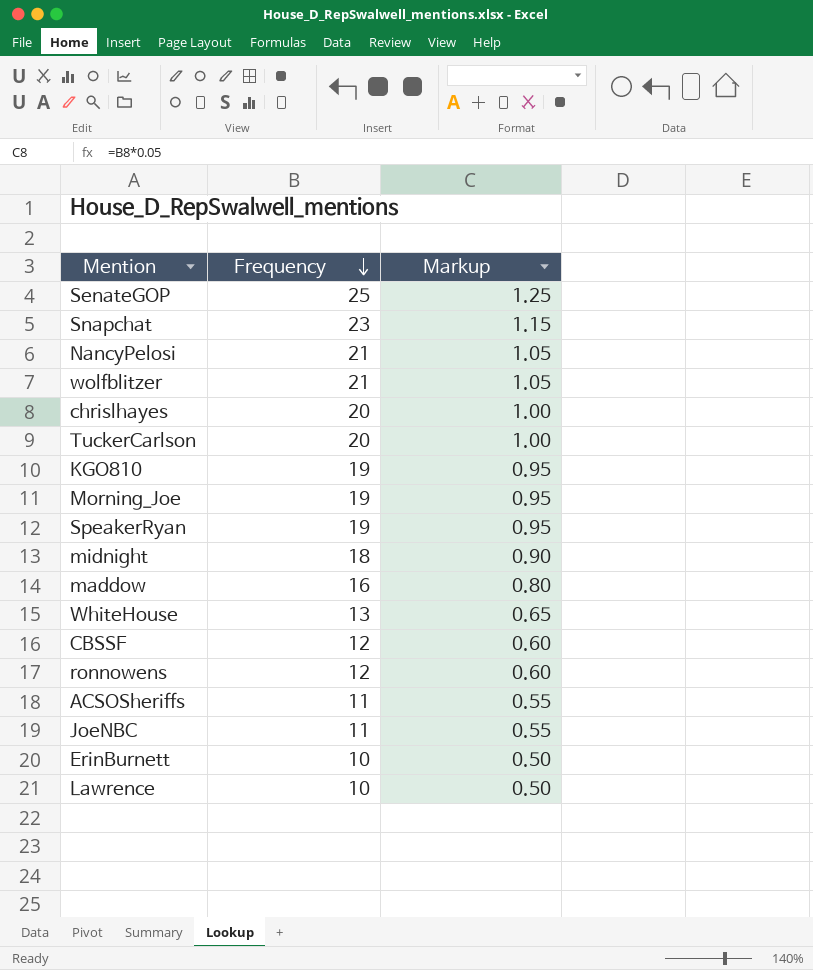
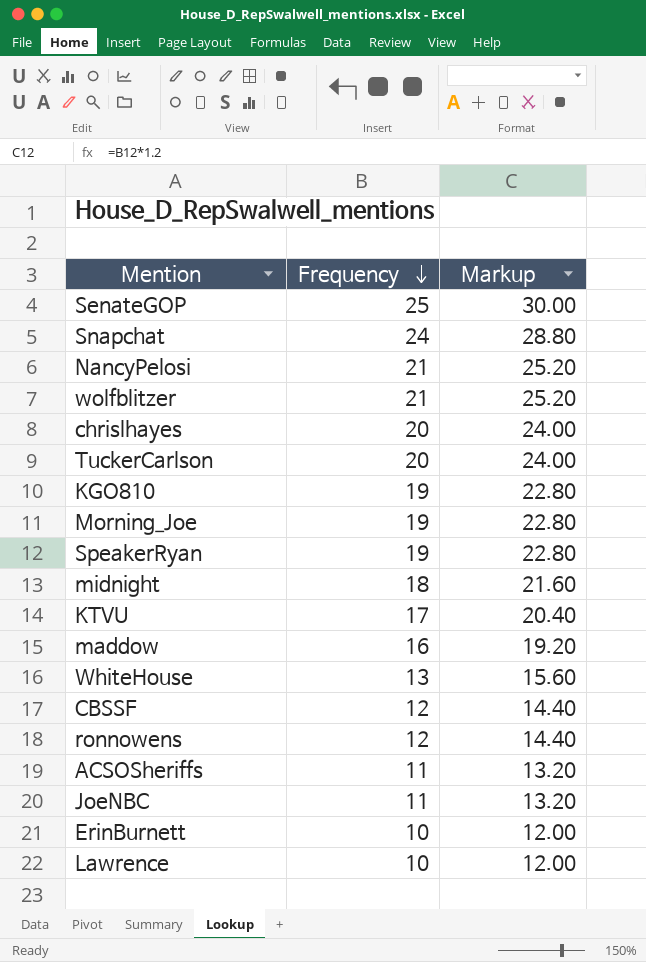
column Markup | formula: [Frequency] * 0.05 -> [Frequency] * 1.2
Snapchat | Frequency: 23 -> 24
row KTVU: none -> 17 | 20.40

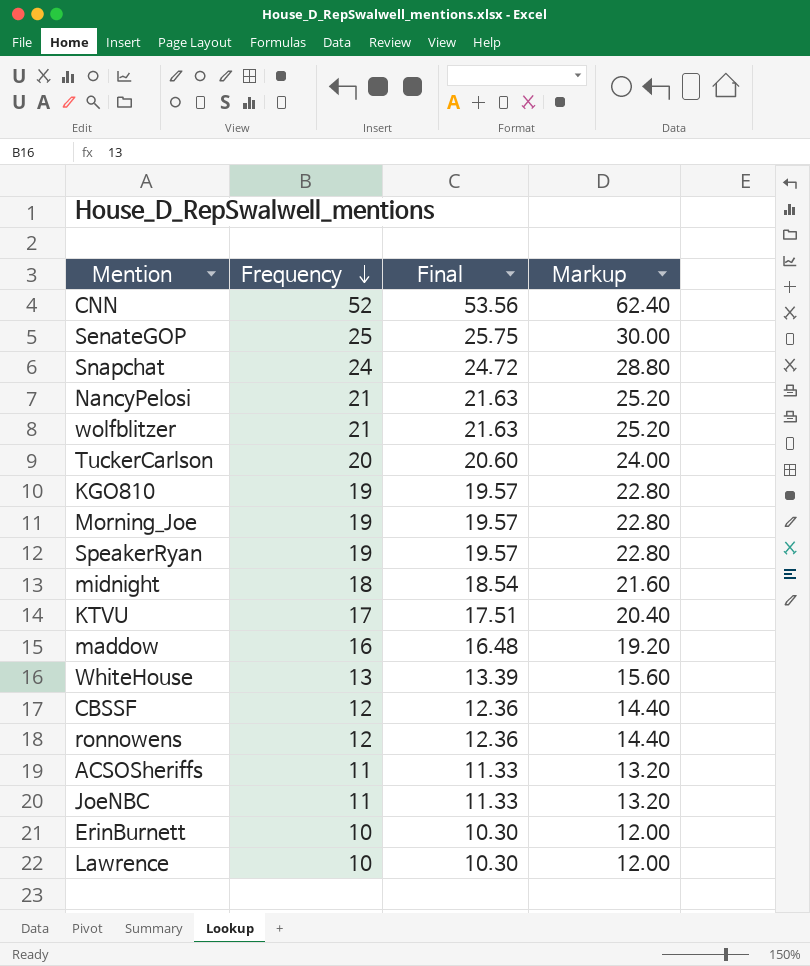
column Final | formula: none -> [Frequency] * 1.03
row chrislhayes: 20 | 24.00 -> none
row CNN: none -> 52 | 53.56 | 62.40

